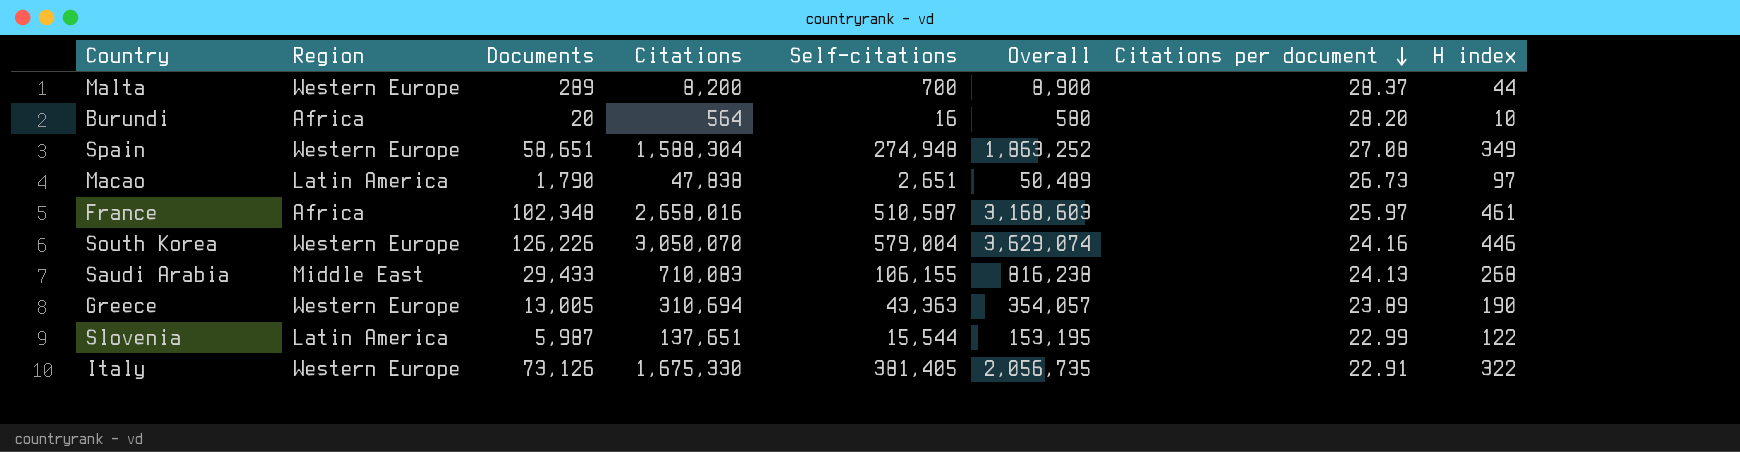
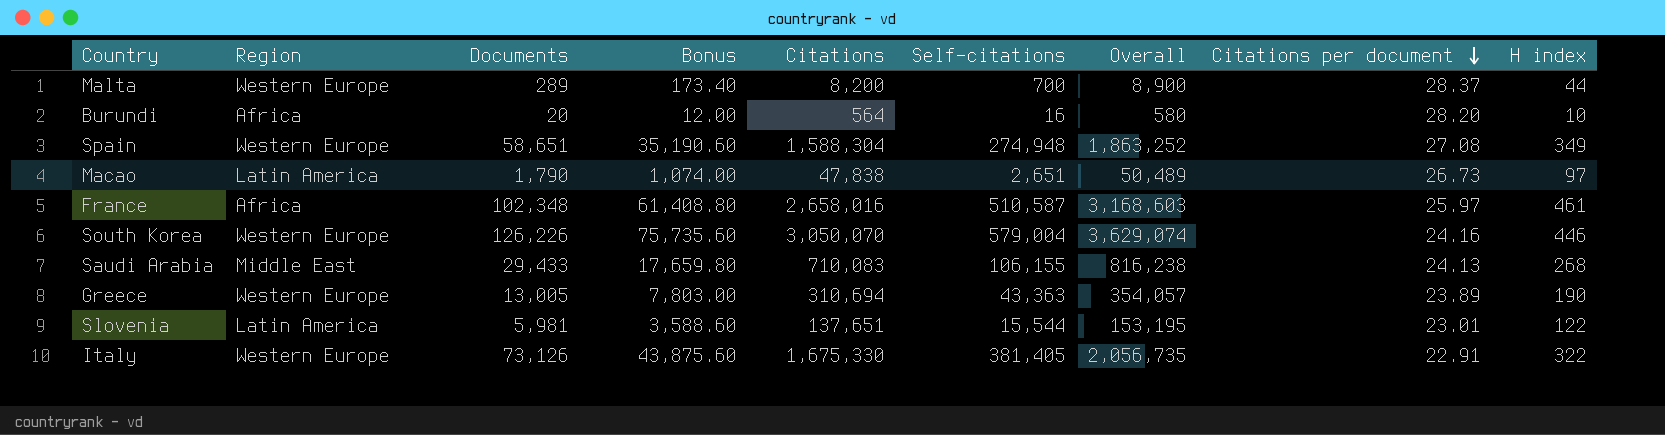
column Bonus | formula: none -> [Documents] * 0.6
Slovenia | Documents: 5,987 -> 5,981
Slovenia | Citations per document: 22.99 -> 23.01

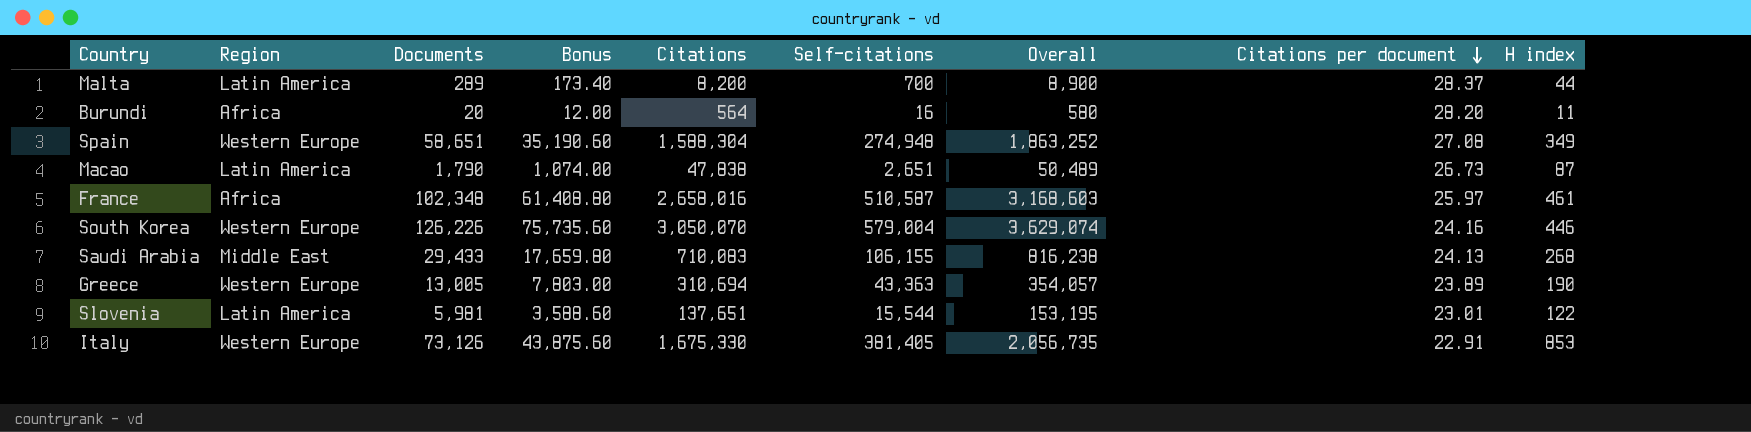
Malta | Region: Western Europe -> Latin America
Burundi | H index: 10 -> 11
Macao | H index: 97 -> 87
Italy | H index: 322 -> 853

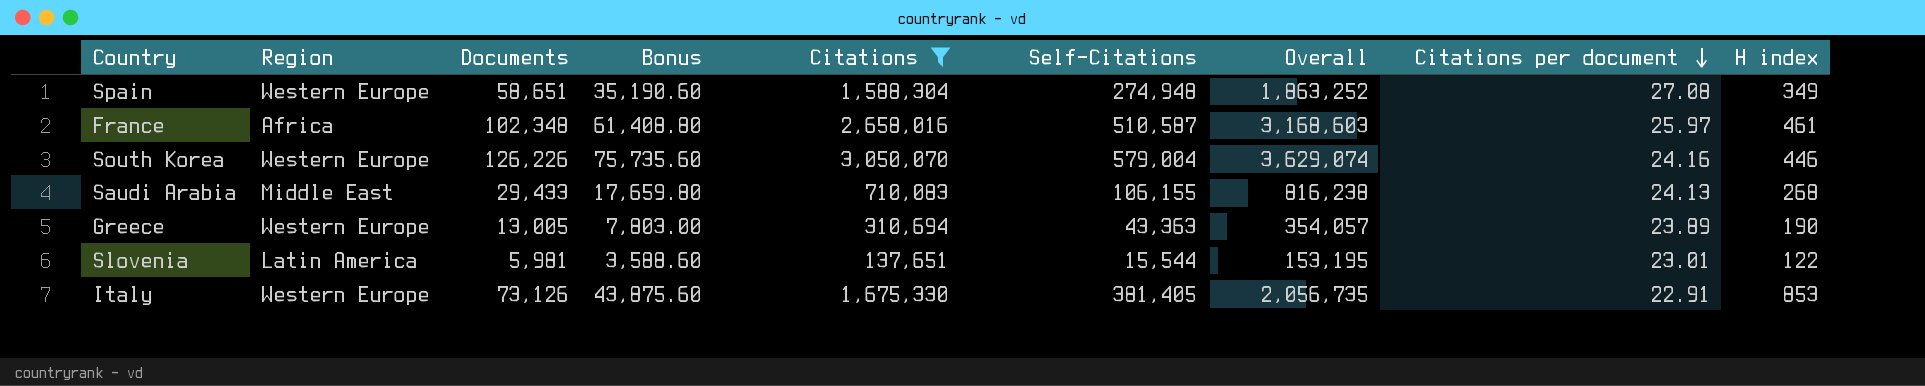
filter: none -> Citations >= 137,651
column name: Self-citations -> Self-Citations

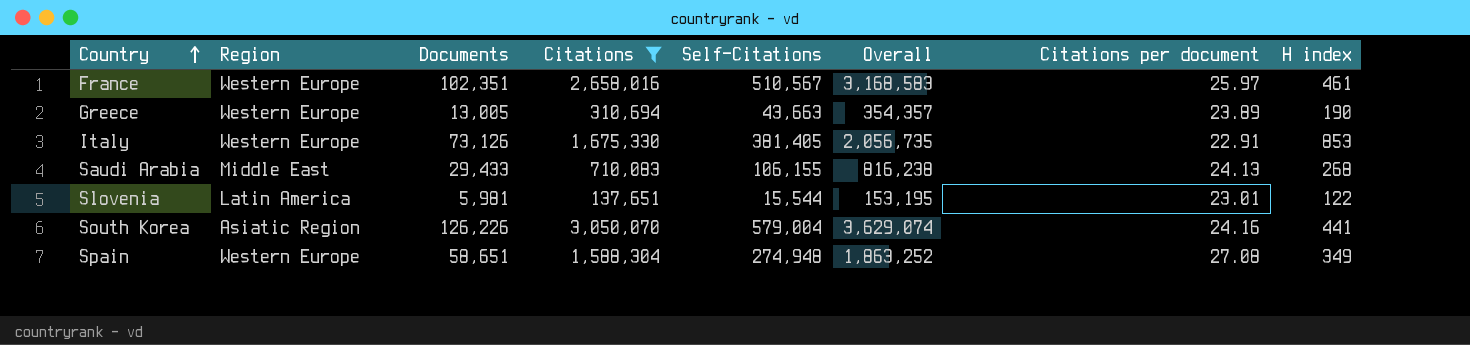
row order: Citations per document descending -> Country ascending
column Bonus | formula: [Documents] * 0.6 -> none
France | Region: Africa -> Western Europe
France | Documents: 102,348 -> 102,351
France | Self-Citations: 510,587 -> 510,567
France | Overall: 3,168,603 -> 3,168,583
Greece | Self-Citations: 43,363 -> 43,663
Greece | Overall: 354,057 -> 354,357
South Korea | Region: Western Europe -> Asiatic Region
South Korea | H index: 446 -> 441

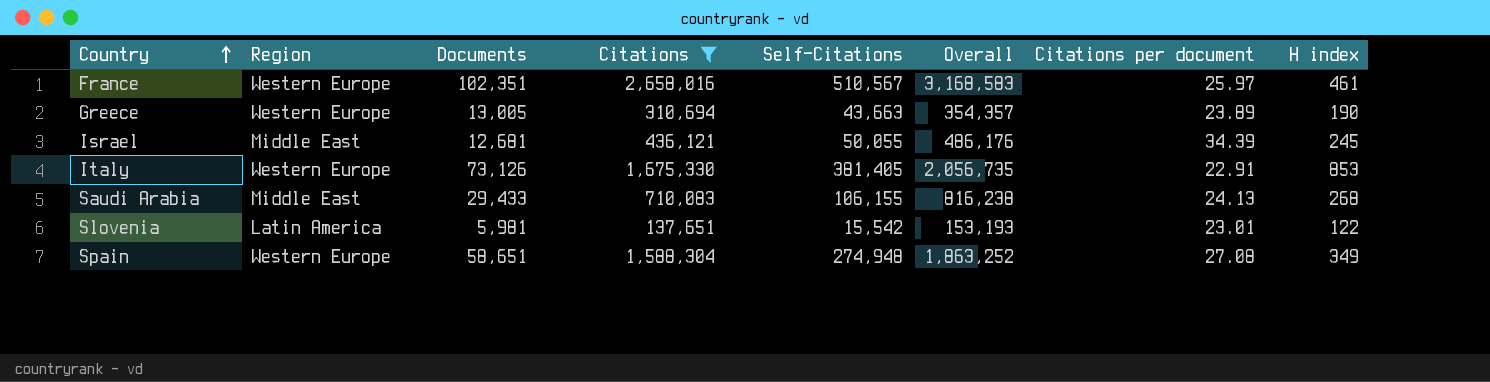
row South Korea: Asiatic Region | 126,226 | 3,050,070 | 579,004 | 3,629,074 | 24.16 | 441 -> none
row Israel: none -> Middle East | 12,681 | 436,121 | 50,055 | 486,176 | 34.39 | 245
Slovenia | Self-Citations: 15,544 -> 15,542
Slovenia | Overall: 153,195 -> 153,193

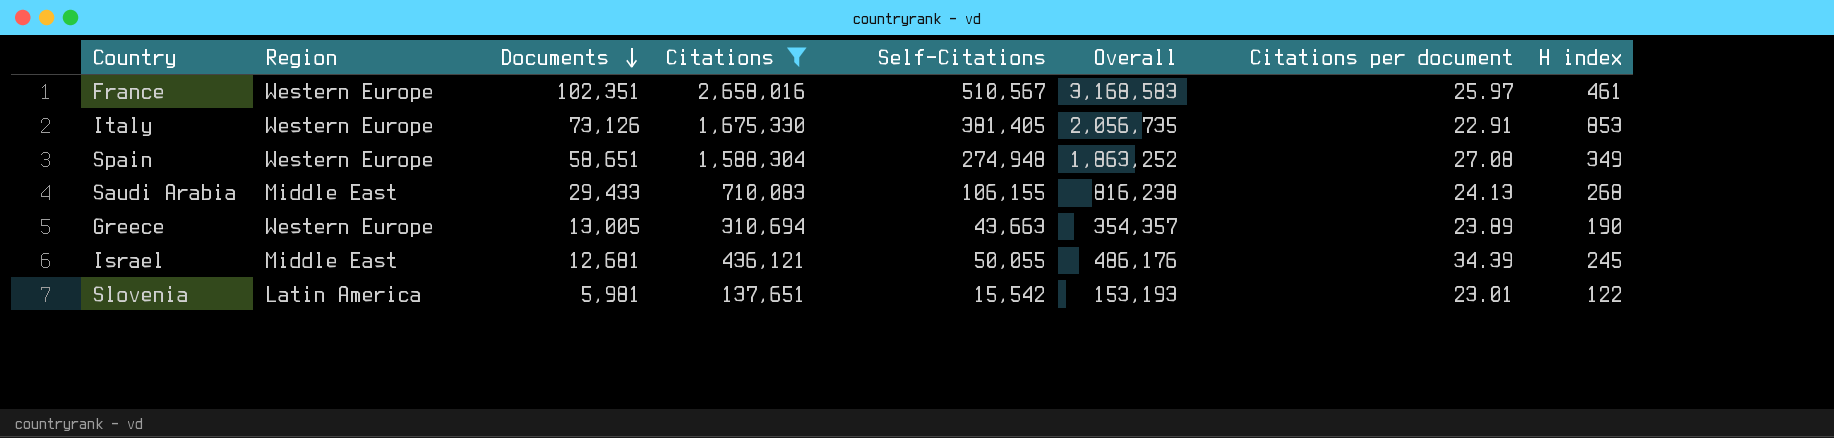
row order: Country ascending -> Documents descending

